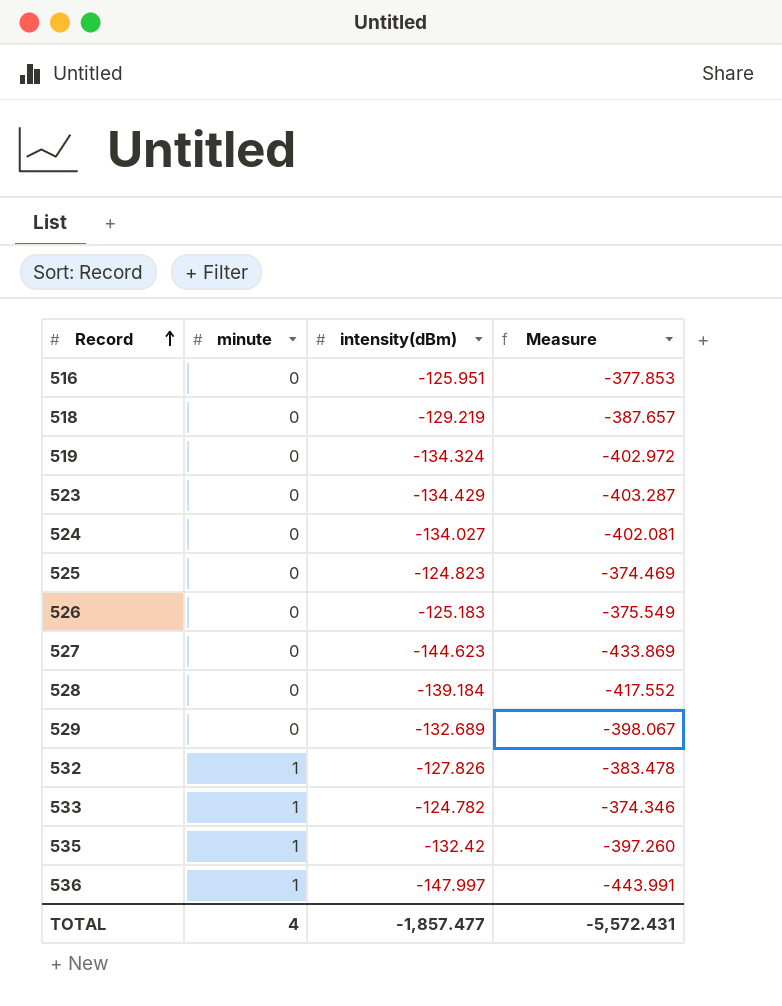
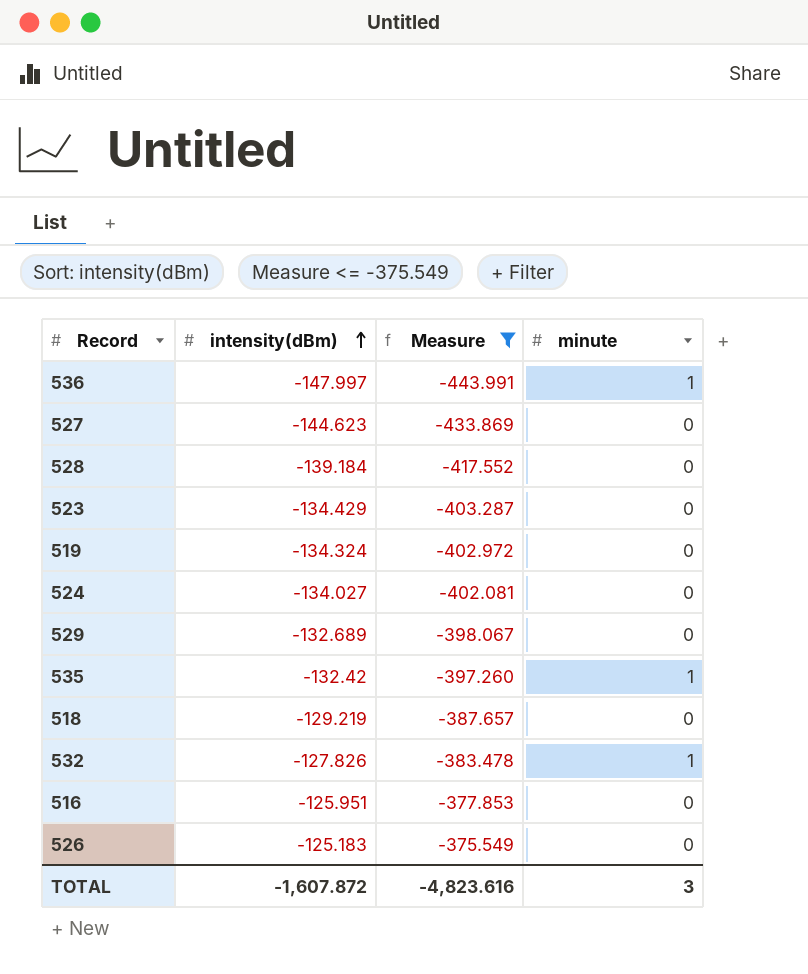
filter: none -> Measure <= -375.549
row order: Record ascending -> intensity(dBm) ascending
column minute | position: 2 -> 4
TOTAL | intensity(dBm): -1,857.477 -> -1,607.872
TOTAL | Measure: -5,572.431 -> -4,823.616
TOTAL | minute: 4 -> 3

